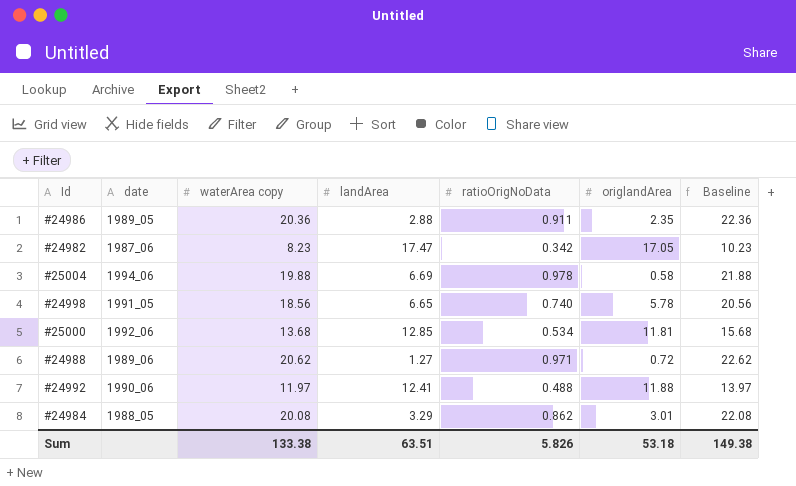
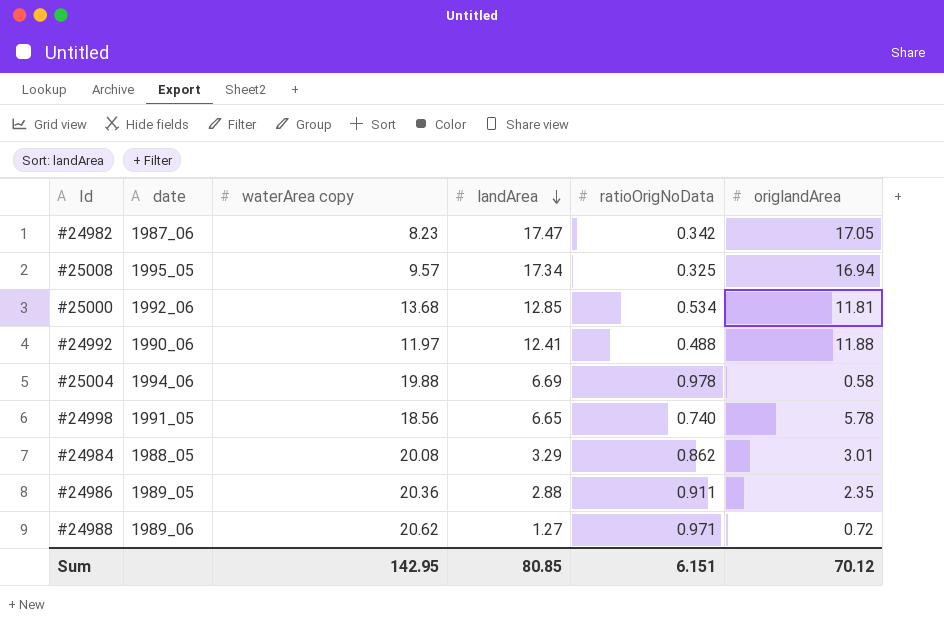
row order: none -> landArea descending
column Baseline | formula: [waterArea copy] + 2 -> none
row #25008: none -> 1995_05 | 9.57 | 17.34 | 0.325 | 16.94
Sum | waterArea copy: 133.38 -> 142.95
Sum | landArea: 63.51 -> 80.85
Sum | ratioOrigNoData: 5.826 -> 6.151
Sum | origlandArea: 53.18 -> 70.12

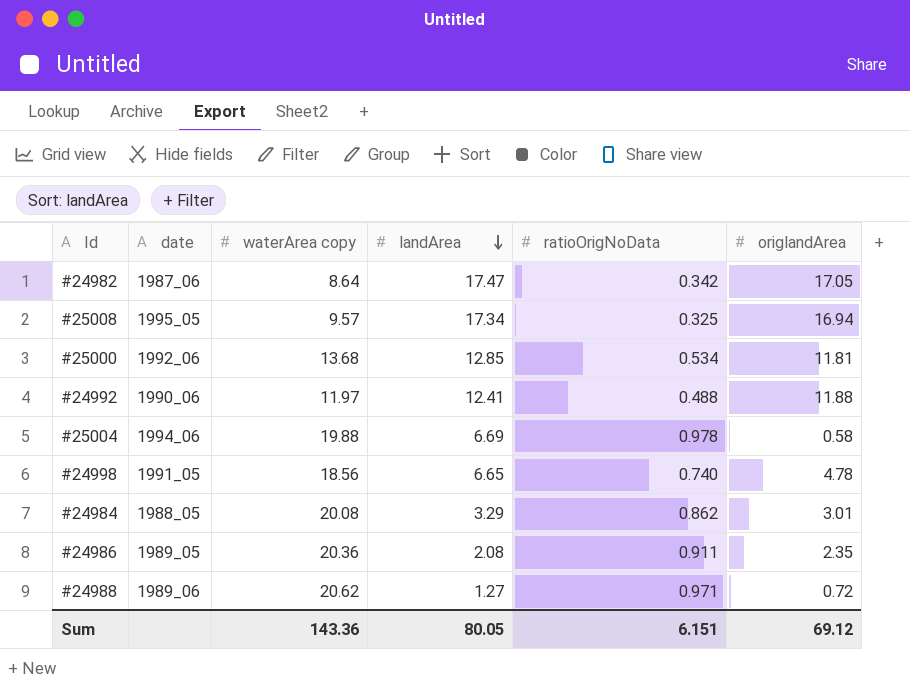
#24982 | waterArea copy: 8.23 -> 8.64
#24998 | origlandArea: 5.78 -> 4.78
#24986 | landArea: 2.88 -> 2.08
Sum | waterArea copy: 142.95 -> 143.36
Sum | landArea: 80.85 -> 80.05
Sum | origlandArea: 70.12 -> 69.12

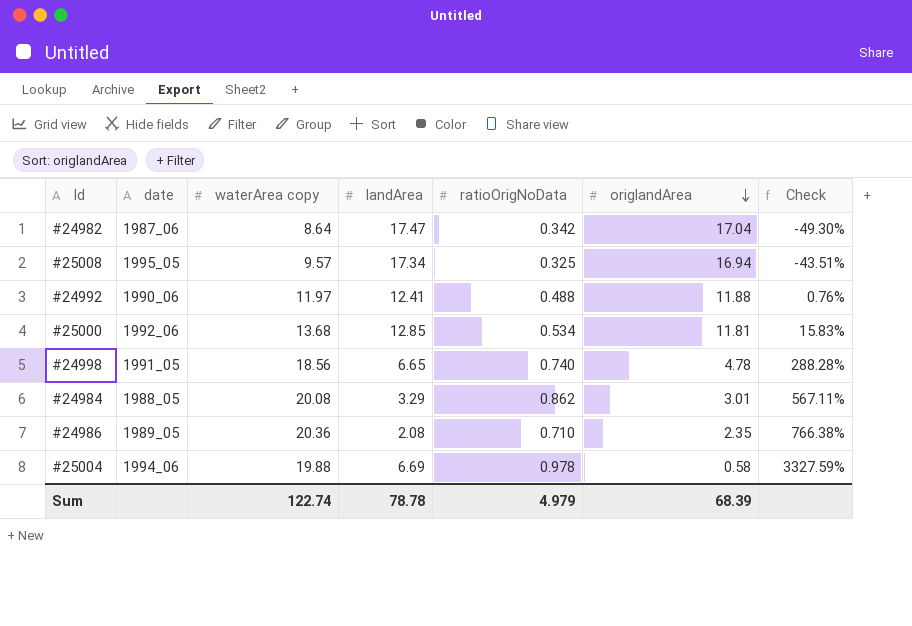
row order: landArea descending -> origlandArea descending
column Check | formula: none -> ([waterArea copy] - [origlandArea]) / [origlandArea]
row #24988: 1989_06 | 20.62 | 1.27 | 0.971 | 0.72 -> none
#24982 | origlandArea: 17.05 -> 17.04
#24986 | ratioOrigNoData: 0.911 -> 0.710
Sum | waterArea copy: 143.36 -> 122.74
Sum | landArea: 80.05 -> 78.78
Sum | ratioOrigNoData: 6.151 -> 4.979
Sum | origlandArea: 69.12 -> 68.39

